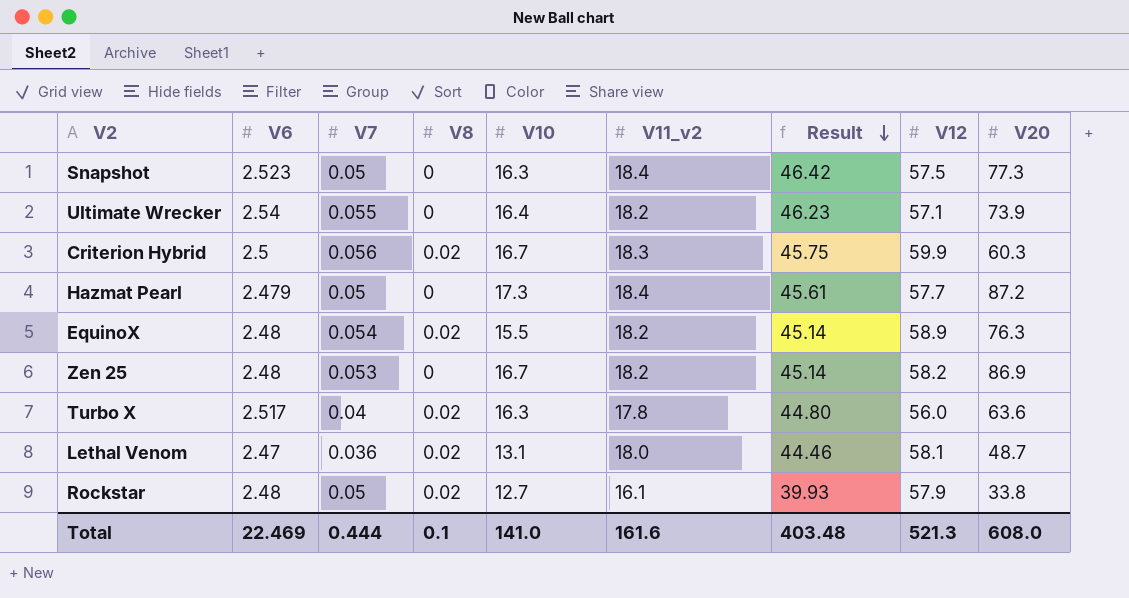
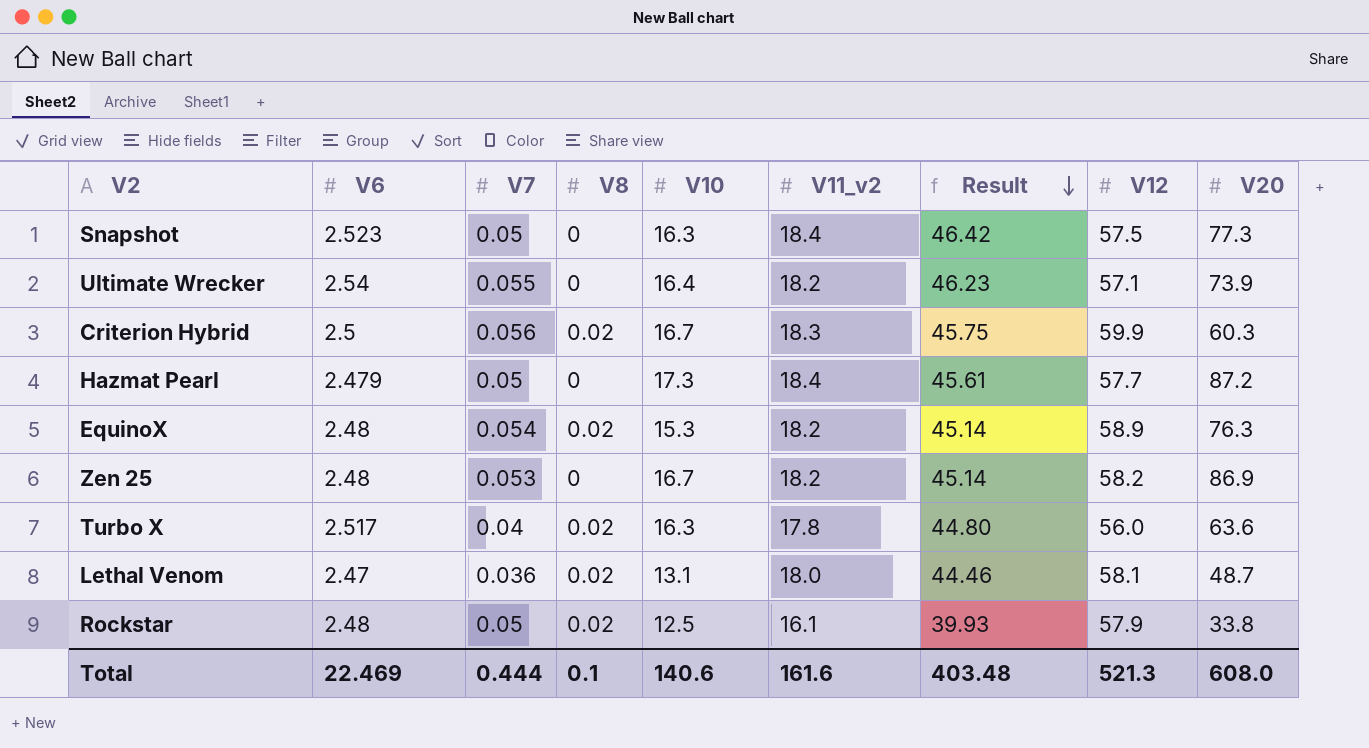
EquinoX | V10: 15.5 -> 15.3
Rockstar | V10: 12.7 -> 12.5
Total | V10: 141.0 -> 140.6

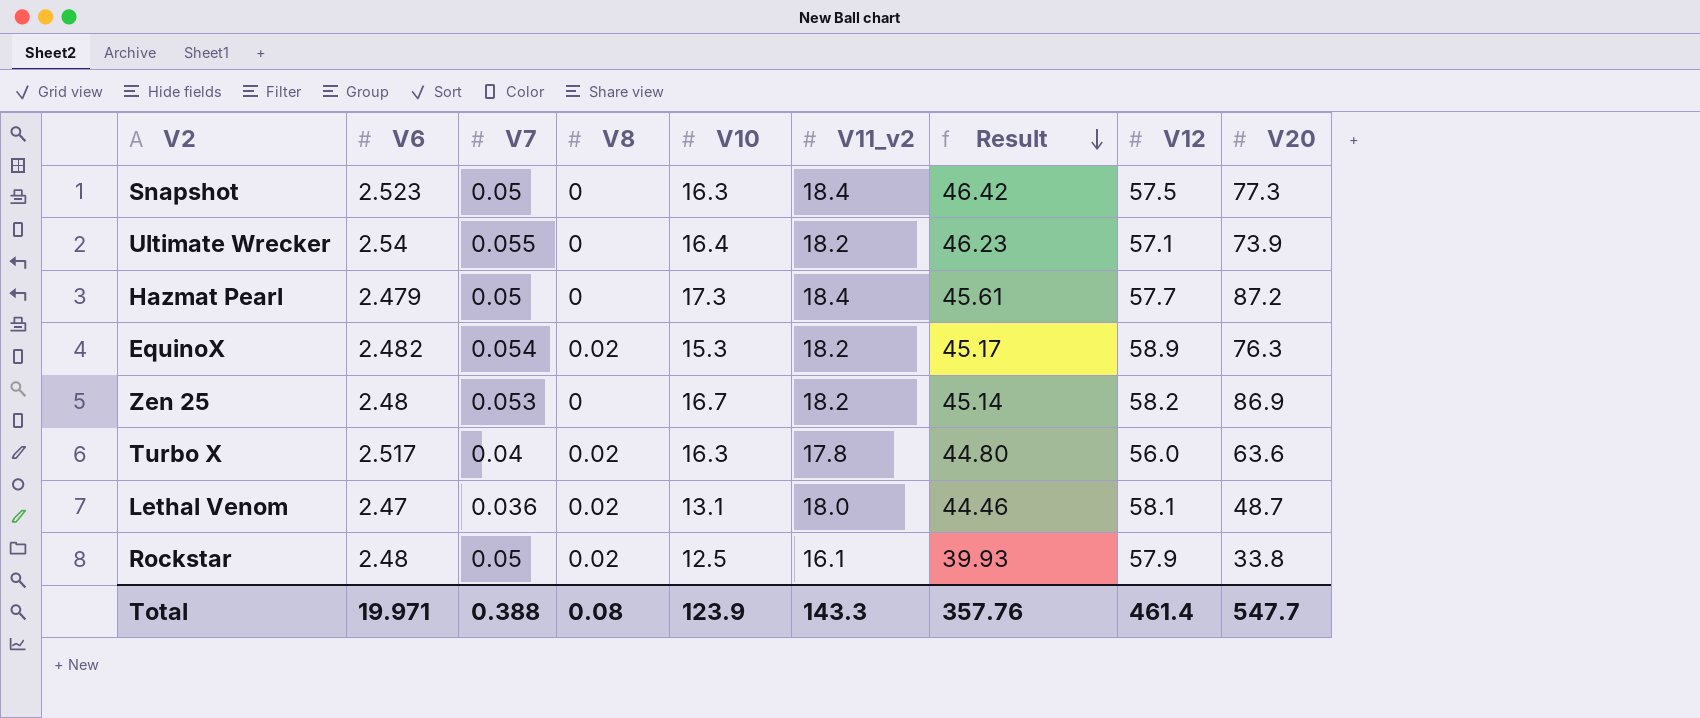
row Criterion Hybrid: 2.5 | 0.056 | 0.02 | 16.7 | 18.3 | 45.75 | 59.9 | 60.3 -> none
EquinoX | V6: 2.48 -> 2.482
EquinoX | Result: 45.14 -> 45.17
Total | V6: 22.469 -> 19.971
Total | V7: 0.444 -> 0.388
Total | V8: 0.1 -> 0.08
Total | V10: 140.6 -> 123.9
Total | V11_v2: 161.6 -> 143.3
Total | Result: 403.48 -> 357.76
Total | V12: 521.3 -> 461.4
Total | V20: 608.0 -> 547.7

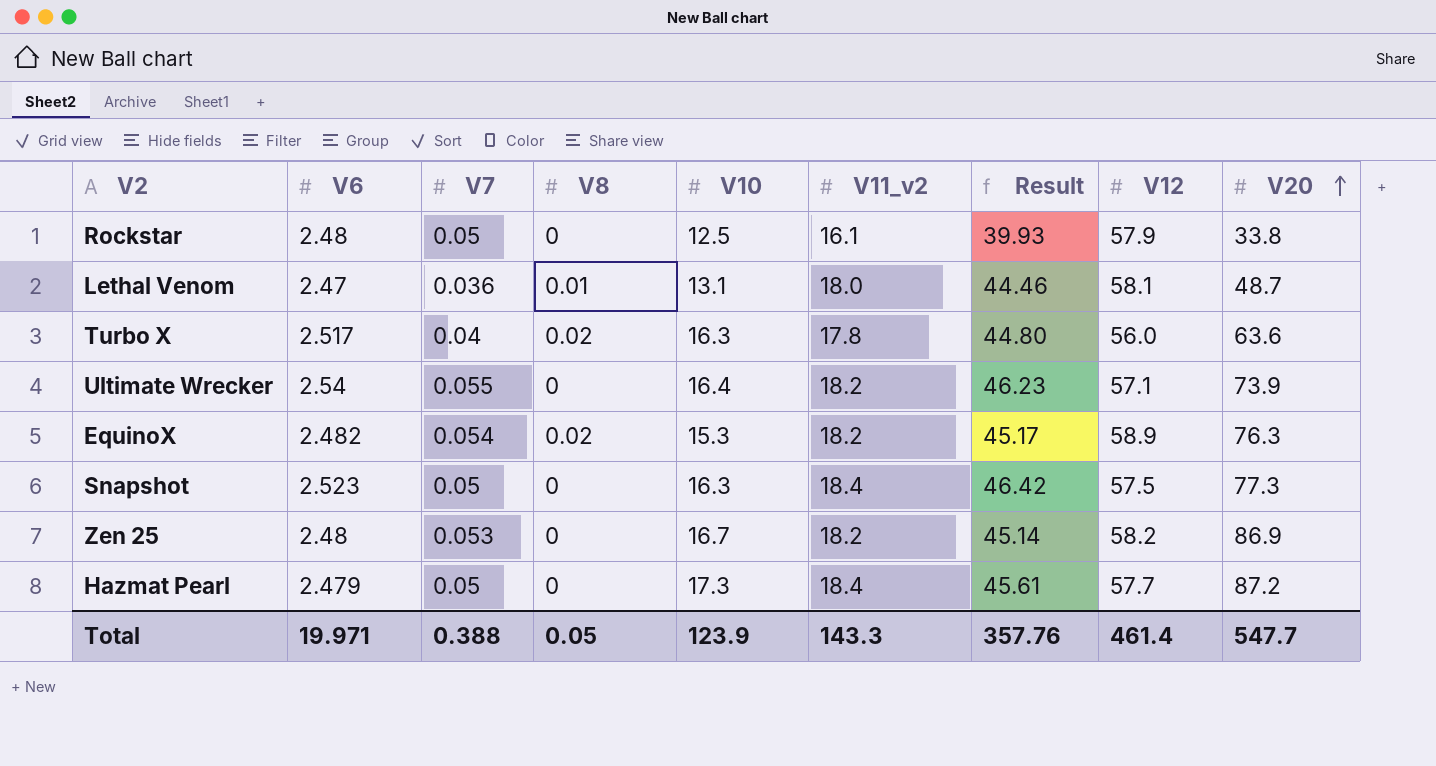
row order: Result descending -> V20 ascending
Rockstar | V8: 0.02 -> 0
Lethal Venom | V8: 0.02 -> 0.01
Total | V8: 0.08 -> 0.05

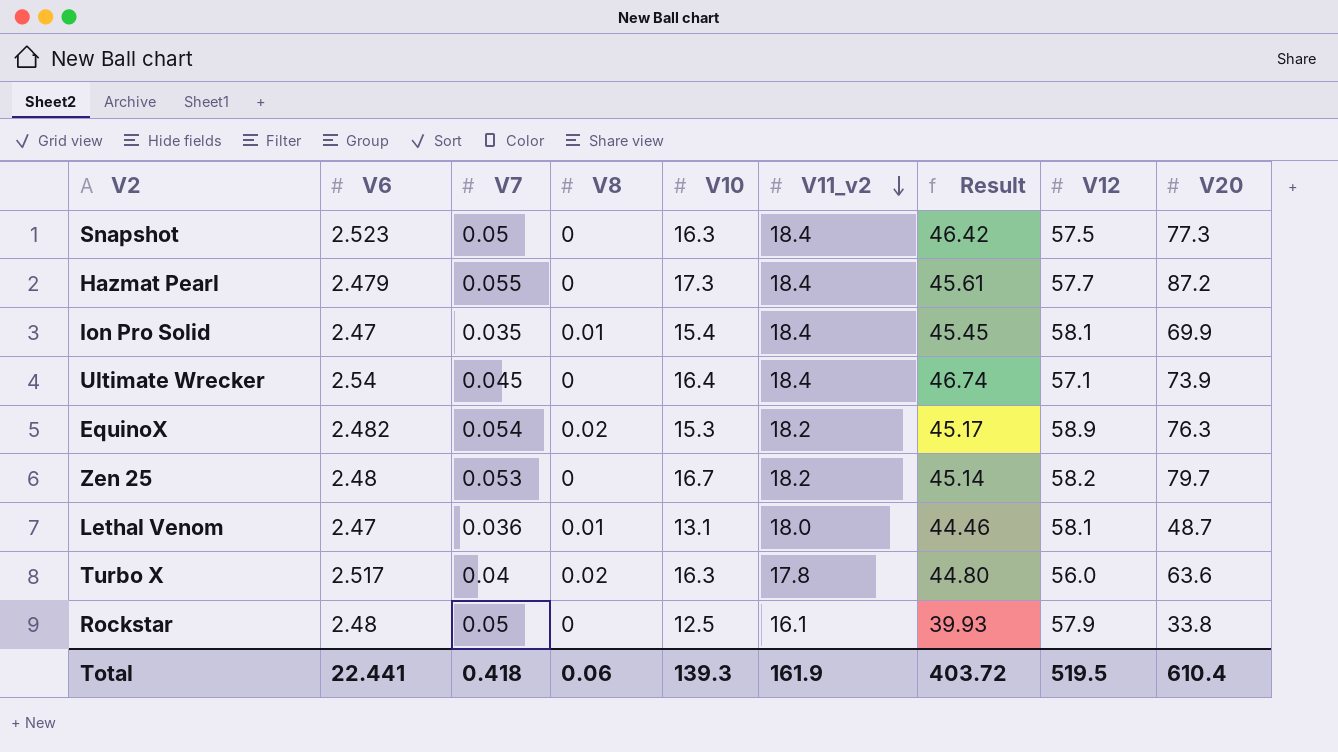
row order: V20 ascending -> V11_v2 descending
Hazmat Pearl | V7: 0.05 -> 0.055
row Ion Pro Solid: none -> 2.47 | 0.035 | 0.01 | 15.4 | 18.4 | 45.45 | 58.1 | 69.9
Ultimate Wrecker | V7: 0.055 -> 0.045
Ultimate Wrecker | V11_v2: 18.2 -> 18.4
Ultimate Wrecker | Result: 46.23 -> 46.74
Zen 25 | V20: 86.9 -> 79.7
Total | V6: 19.971 -> 22.441
Total | V7: 0.388 -> 0.418
Total | V8: 0.05 -> 0.06
Total | V10: 123.9 -> 139.3
Total | V11_v2: 143.3 -> 161.9
Total | Result: 357.76 -> 403.72
Total | V12: 461.4 -> 519.5
Total | V20: 547.7 -> 610.4

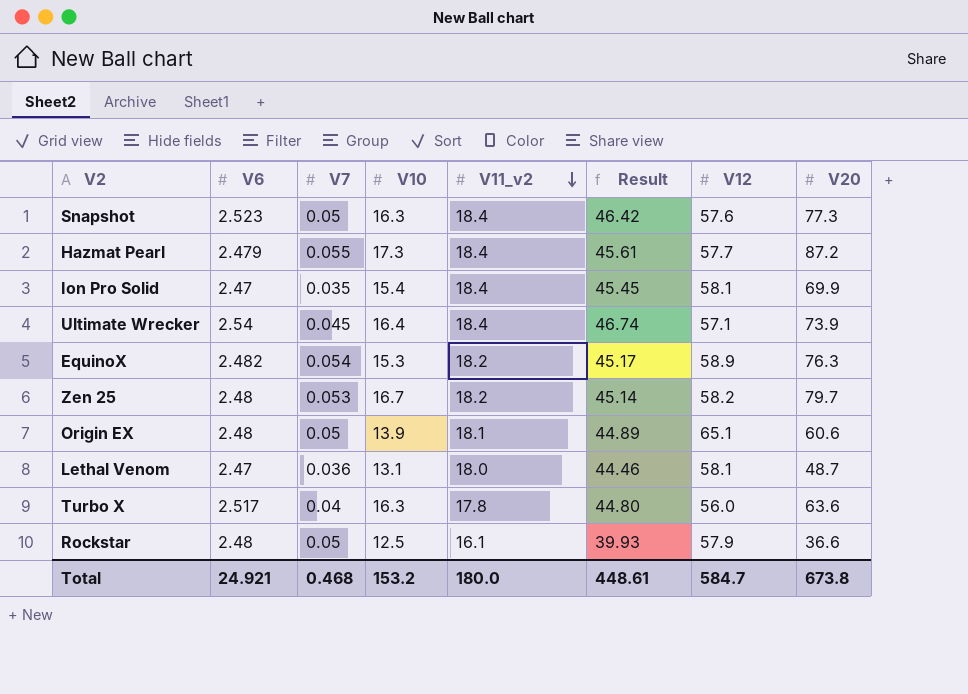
column V8 | position: 4 -> none
Snapshot | V12: 57.5 -> 57.6
row Origin EX: none -> 2.48 | 0.05 | 13.9 | 18.1 | 44.89 | 65.1 | 60.6
Rockstar | V20: 33.8 -> 36.6
Total | V6: 22.441 -> 24.921
Total | V7: 0.418 -> 0.468
Total | V10: 139.3 -> 153.2
Total | V11_v2: 161.9 -> 180.0
Total | Result: 403.72 -> 448.61
Total | V12: 519.5 -> 584.7
Total | V20: 610.4 -> 673.8

